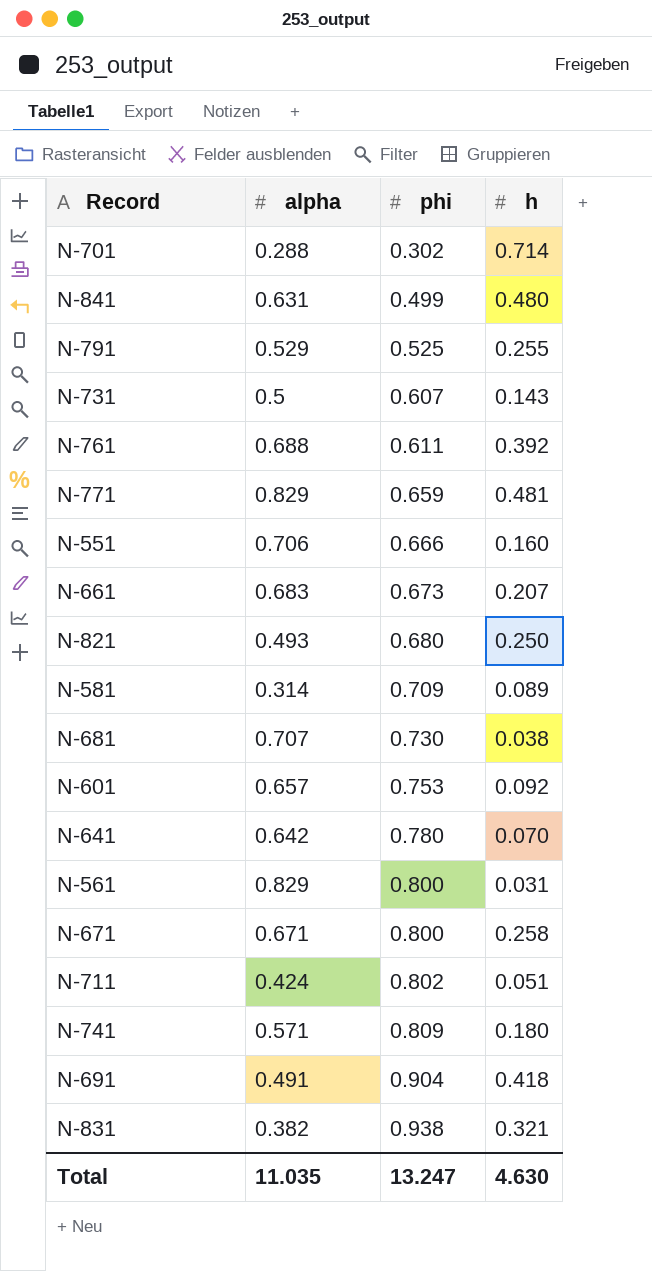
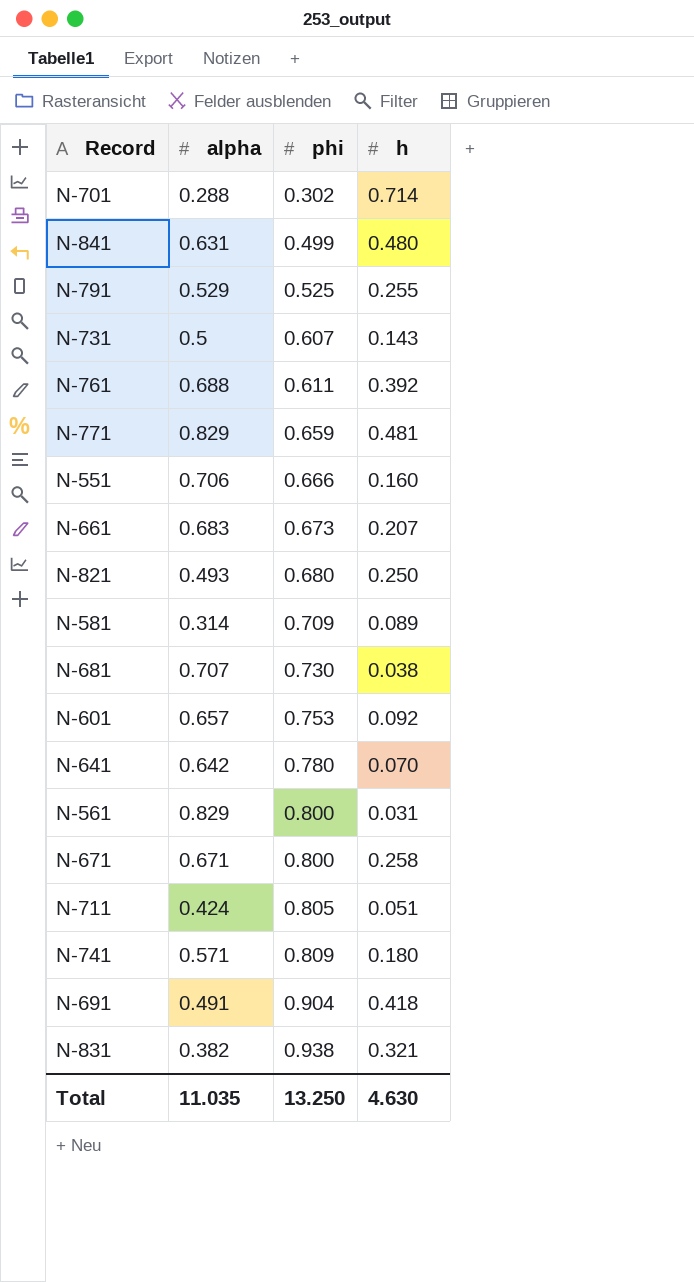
N-711 | phi: 0.802 -> 0.805
Total | phi: 13.247 -> 13.250

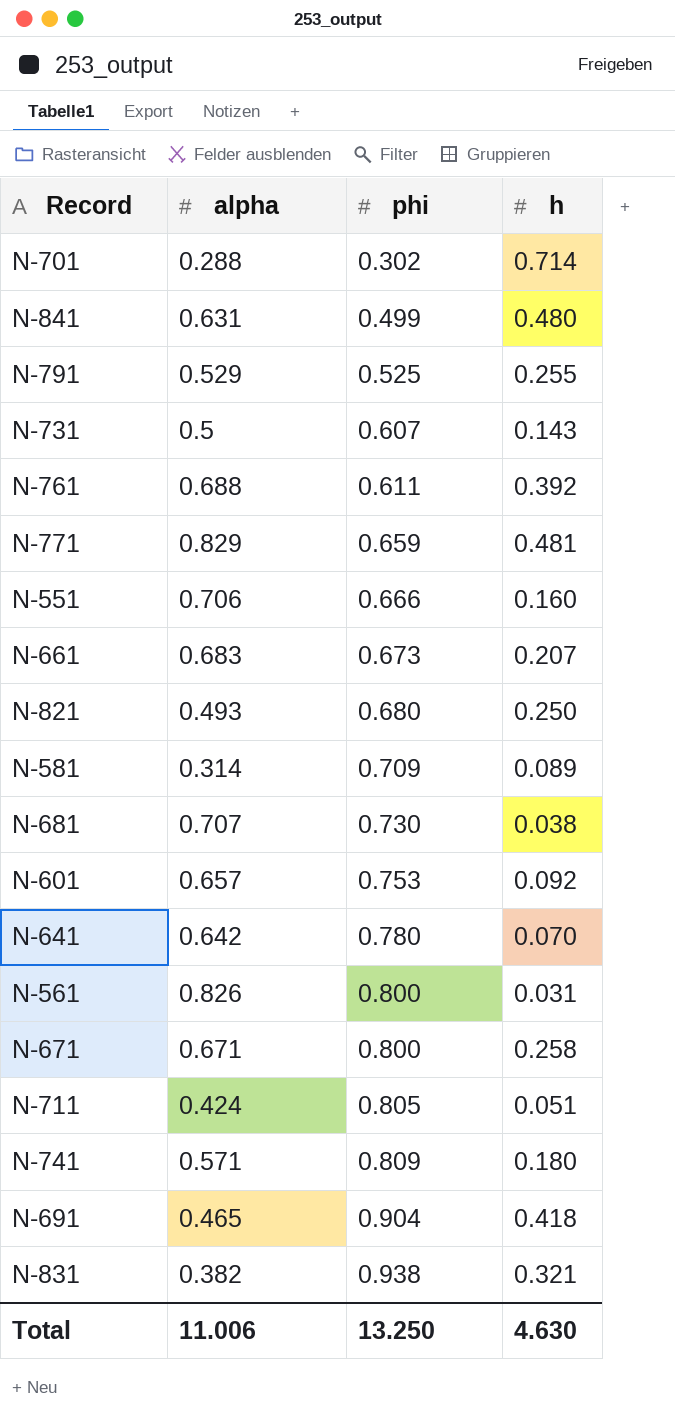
N-561 | alpha: 0.829 -> 0.826
N-691 | alpha: 0.491 -> 0.465
Total | alpha: 11.035 -> 11.006

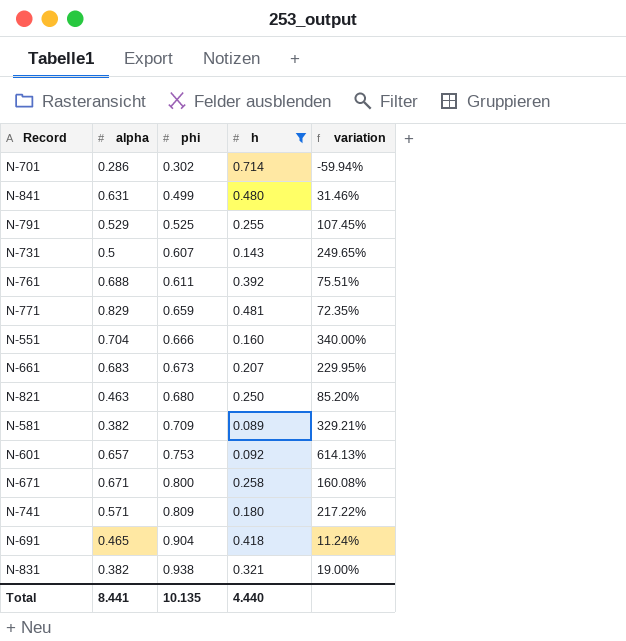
filter: none -> h >= 0.089
column variation | formula: none -> ([alpha] - [h]) / [h]
N-701 | alpha: 0.288 -> 0.286
N-551 | alpha: 0.706 -> 0.704
N-821 | alpha: 0.493 -> 0.463
N-581 | alpha: 0.314 -> 0.382
Total | alpha: 11.006 -> 8.441
Total | phi: 13.250 -> 10.135
Total | h: 4.630 -> 4.440

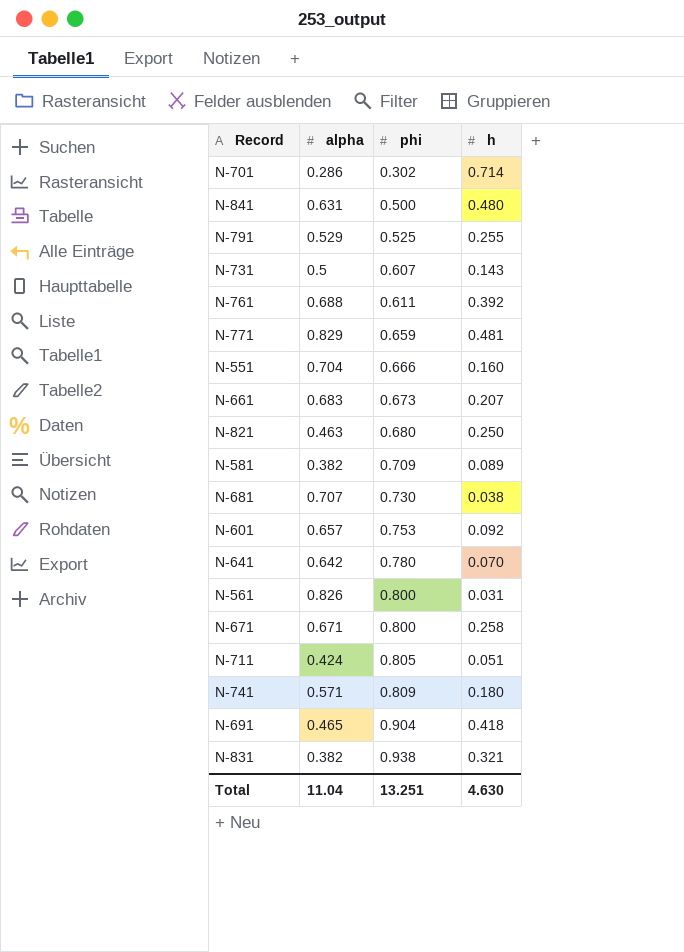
filter: h >= 0.089 -> none
column variation | formula: ([alpha] - [h]) / [h] -> none
N-841 | phi: 0.499 -> 0.500
Total | alpha: 8.441 -> 11.04
Total | phi: 10.135 -> 13.251
Total | h: 4.440 -> 4.630

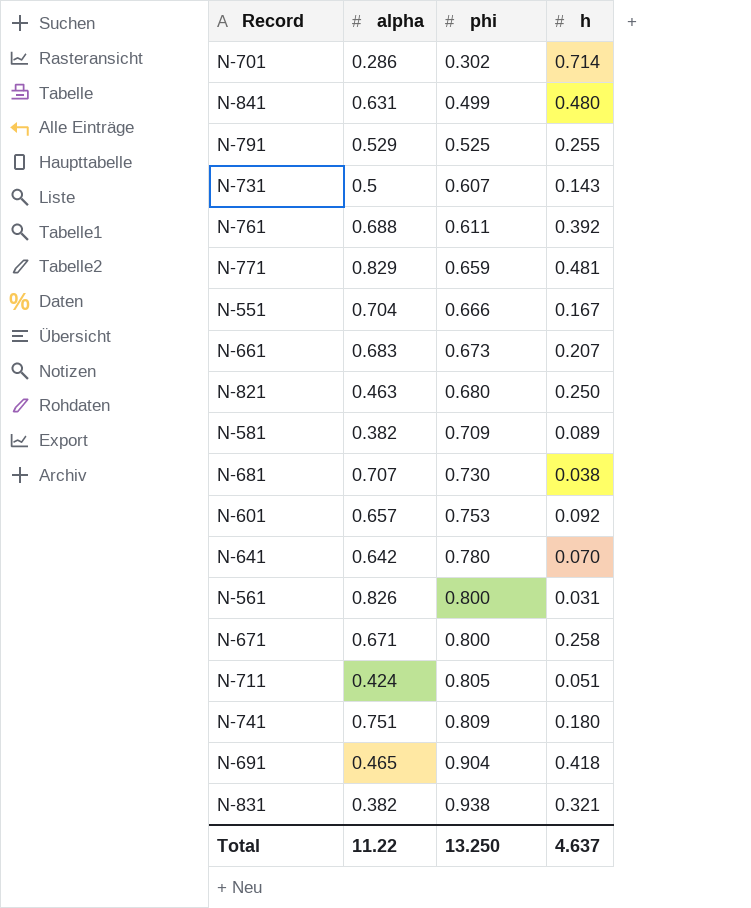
N-841 | phi: 0.500 -> 0.499
N-551 | h: 0.160 -> 0.167
N-741 | alpha: 0.571 -> 0.751
Total | alpha: 11.04 -> 11.22
Total | phi: 13.251 -> 13.250
Total | h: 4.630 -> 4.637

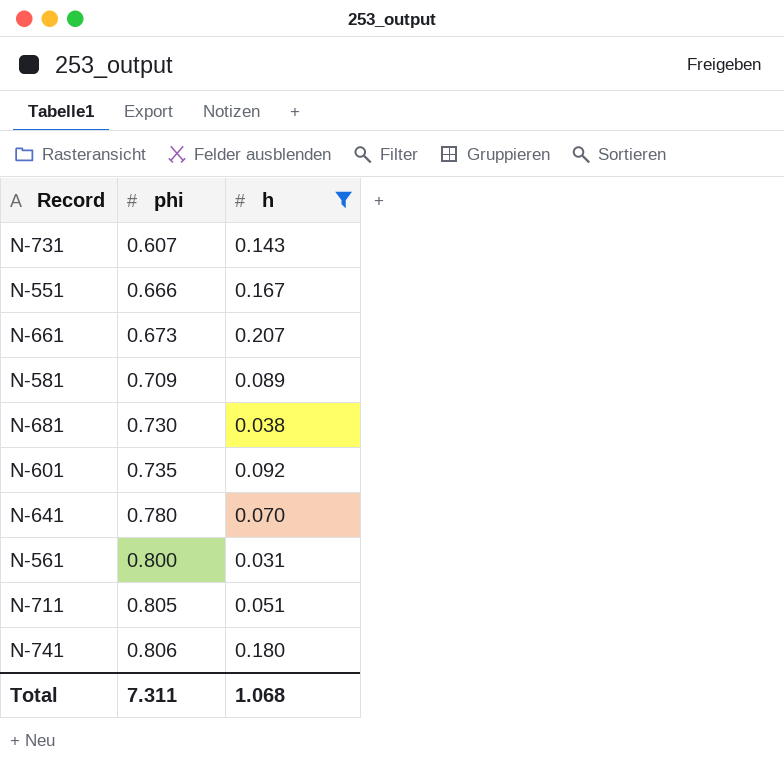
filter: none -> h <= 0.207
column alpha | position: 2 -> none
N-601 | phi: 0.753 -> 0.735
N-741 | phi: 0.809 -> 0.806
Total | phi: 13.250 -> 7.311
Total | h: 4.637 -> 1.068

